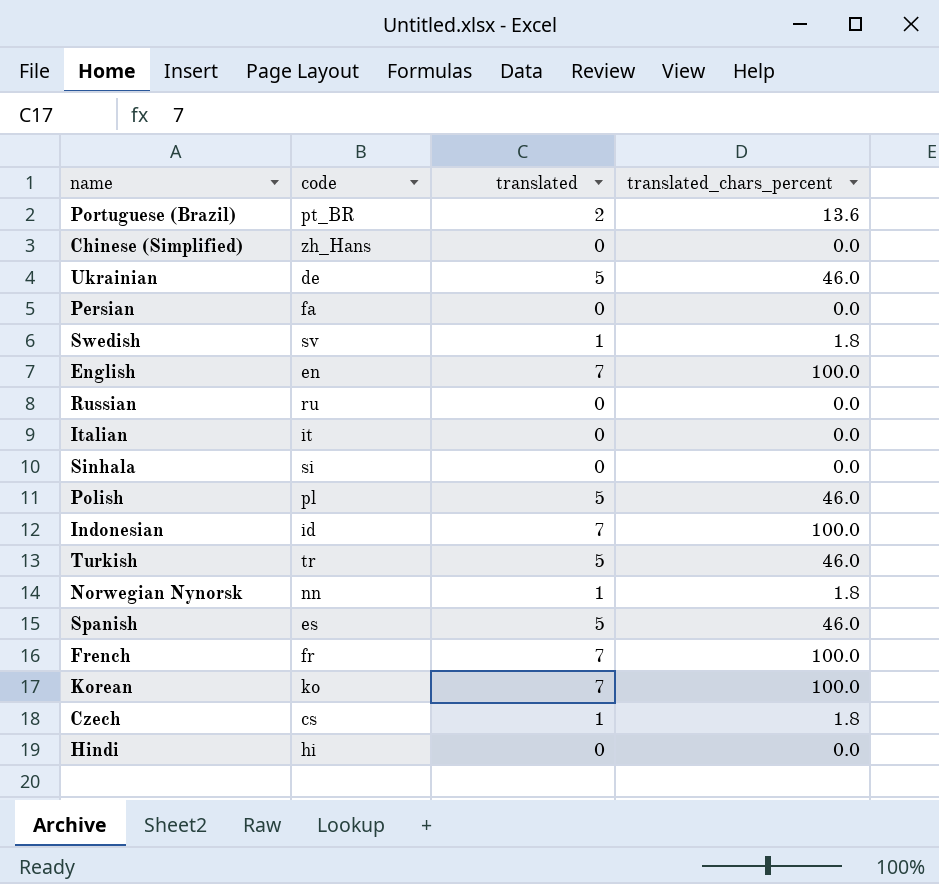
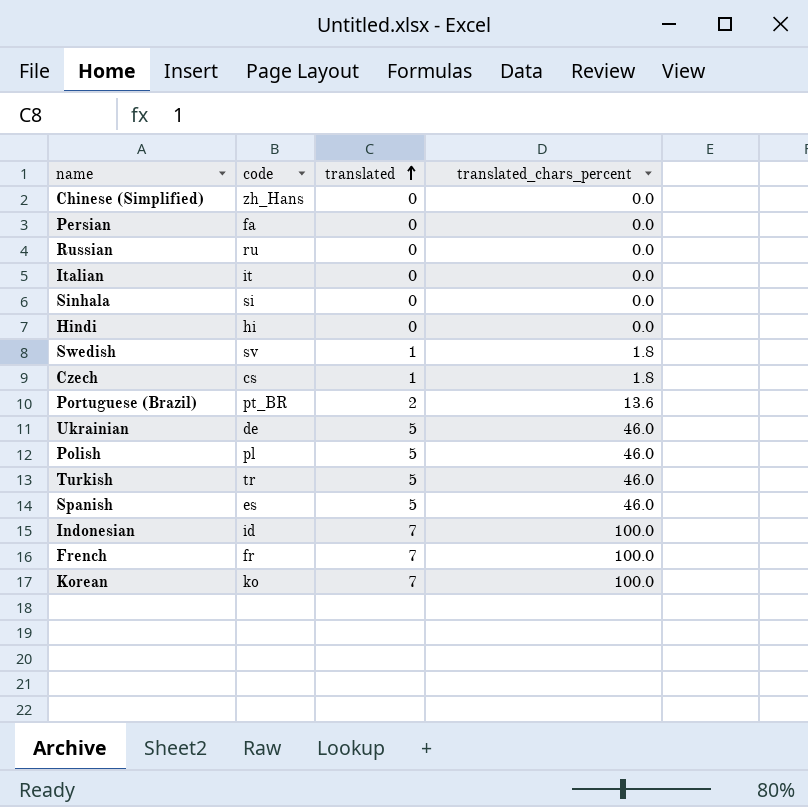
row order: none -> translated ascending
row English: en | 7 | 100.0 -> none
row Norwegian Nynorsk: nn | 1 | 1.8 -> none

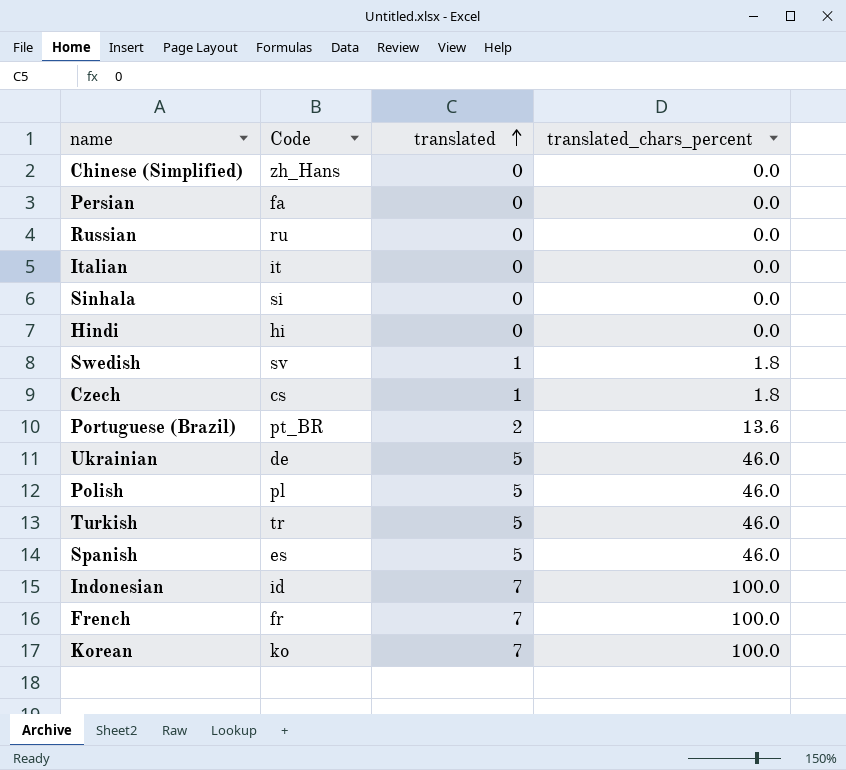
column name: code -> Code

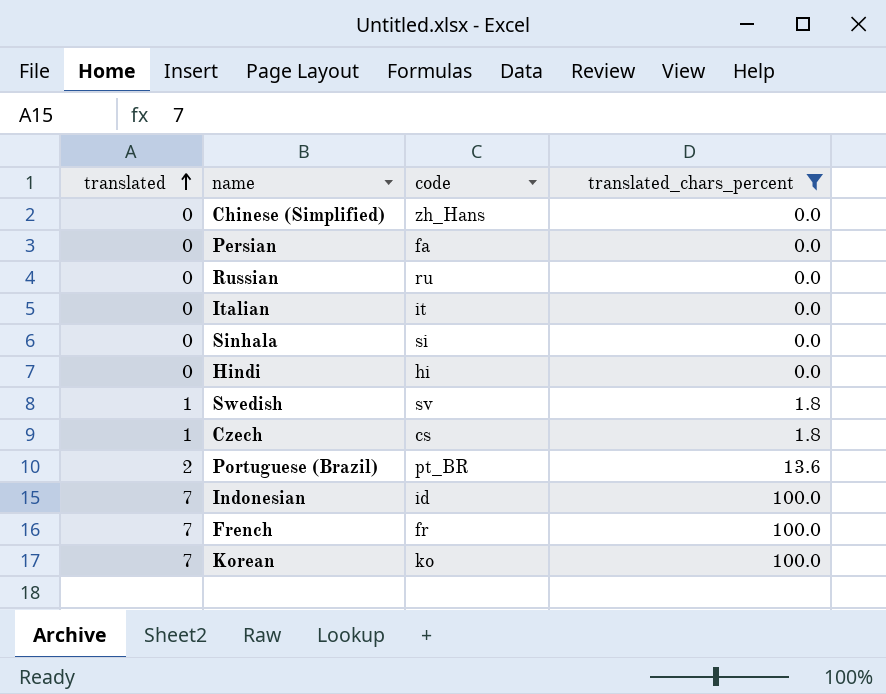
filter: none -> translated_chars_percent != 46.0
column translated | position: 3 -> 1
column name: Code -> code

